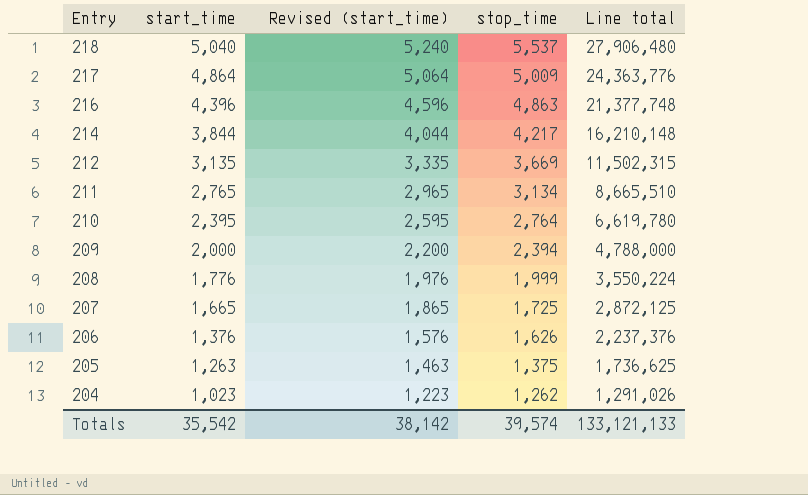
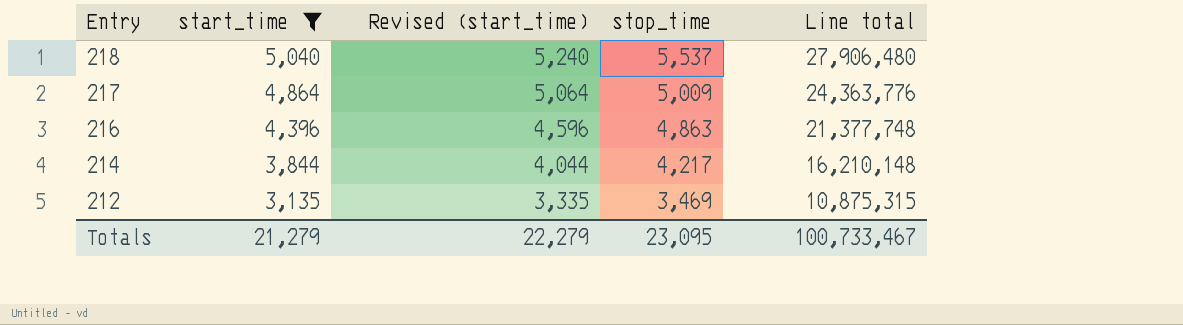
filter: none -> start_time >= 3,135
212 | stop_time: 3,669 -> 3,469
212 | Line total: 11,502,315 -> 10,875,315
Totals | start_time: 35,542 -> 21,279
Totals | Revised (start_time): 38,142 -> 22,279
Totals | stop_time: 39,574 -> 23,095
Totals | Line total: 133,121,133 -> 100,733,467

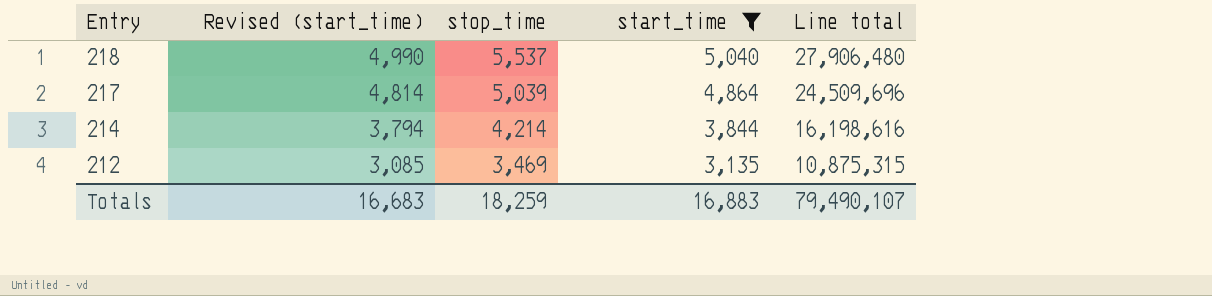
column Revised (start_time) | formula: [start_time] + 200 -> [start_time] - 50
column start_time | position: 2 -> 4
row 216: 4,396 | 4,596 | 4,863 | 21,377,748 -> none
217 | stop_time: 5,009 -> 5,039
217 | Line total: 24,363,776 -> 24,509,696
214 | stop_time: 4,217 -> 4,214
214 | Line total: 16,210,148 -> 16,198,616
Totals | Revised (start_time): 22,279 -> 16,683
Totals | stop_time: 23,095 -> 18,259
Totals | start_time: 21,279 -> 16,883
Totals | Line total: 100,733,467 -> 79,490,107

